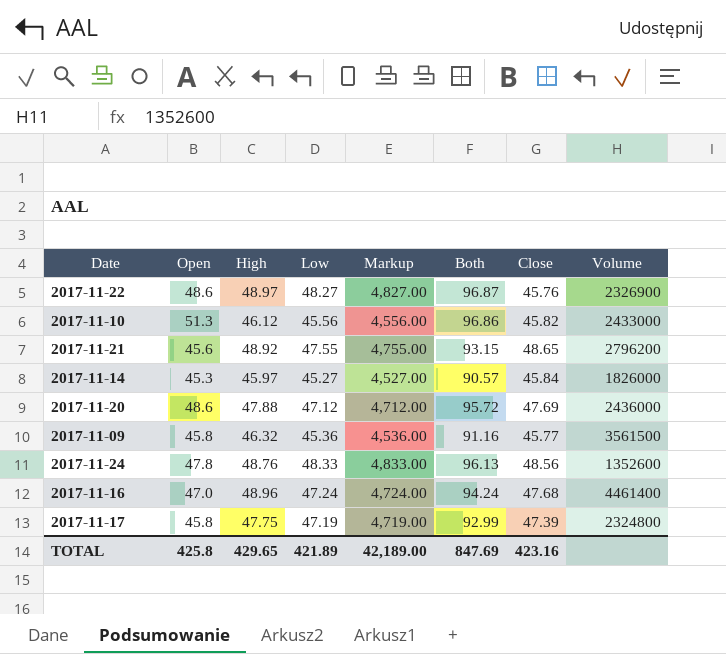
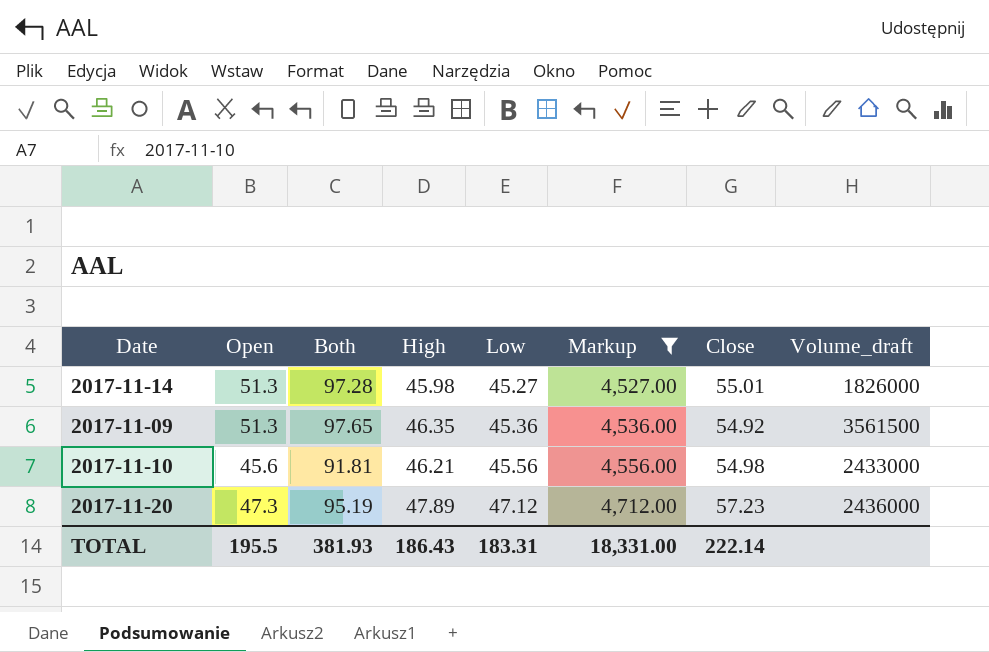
filter: none -> Markup <= 4,712.00
row order: none -> Low ascending
column Both | formula: [Open] + [Low] -> [Open] + [High]
column Both | position: 6 -> 3
column name: Volume -> Volume_draft
2017-11-14 | Open: 45.3 -> 51.3
2017-11-14 | High: 45.97 -> 45.98
2017-11-14 | Close: 45.84 -> 55.01
2017-11-09 | Open: 45.8 -> 51.3
2017-11-09 | High: 46.32 -> 46.35
2017-11-09 | Close: 45.77 -> 54.92
2017-11-10 | Open: 51.3 -> 45.6
2017-11-10 | High: 46.12 -> 46.21
2017-11-10 | Close: 45.82 -> 54.98
2017-11-20 | Open: 48.6 -> 47.3
2017-11-20 | High: 47.88 -> 47.89
2017-11-20 | Close: 47.69 -> 57.23
TOTAL | Open: 425.8 -> 195.5
TOTAL | Both: 847.69 -> 381.93
TOTAL | High: 429.65 -> 186.43
TOTAL | Low: 421.89 -> 183.31
TOTAL | Markup: 42,189.00 -> 18,331.00
TOTAL | Close: 423.16 -> 222.14

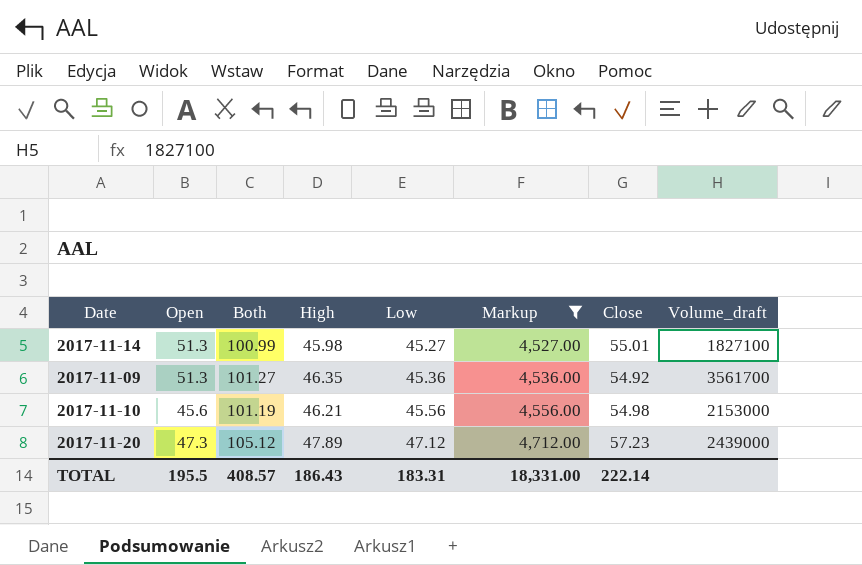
column Both | formula: [Open] + [High] -> [High] + [Close]
2017-11-14 | Volume_draft: 1826000 -> 1827100
2017-11-09 | Volume_draft: 3561500 -> 3561700
2017-11-10 | Volume_draft: 2433000 -> 2153000
2017-11-20 | Volume_draft: 2436000 -> 2439000
TOTAL | Both: 381.93 -> 408.57

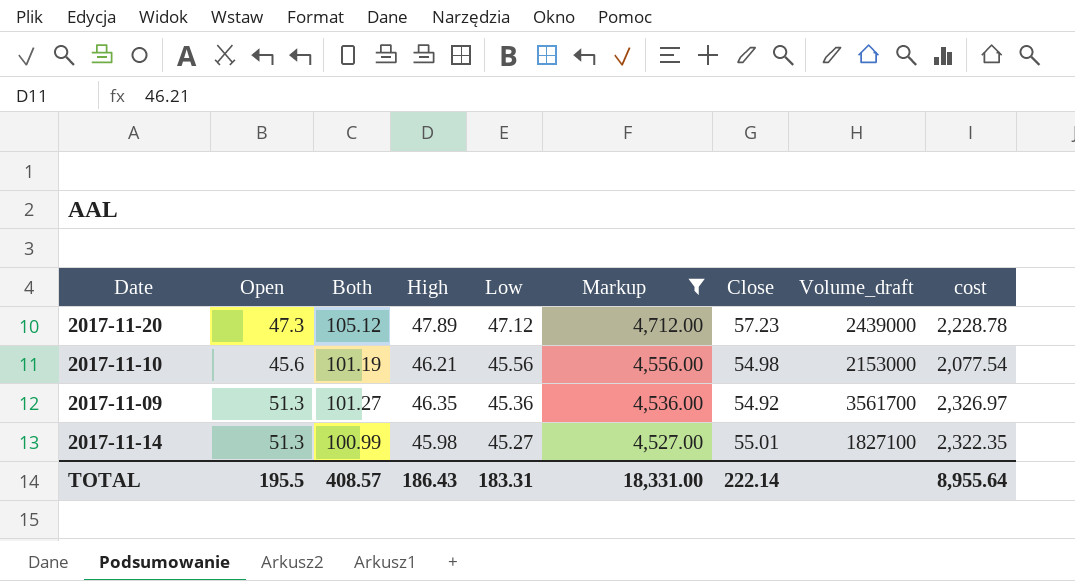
row order: Low ascending -> Low descending
column cost | formula: none -> [Open] * [Low]

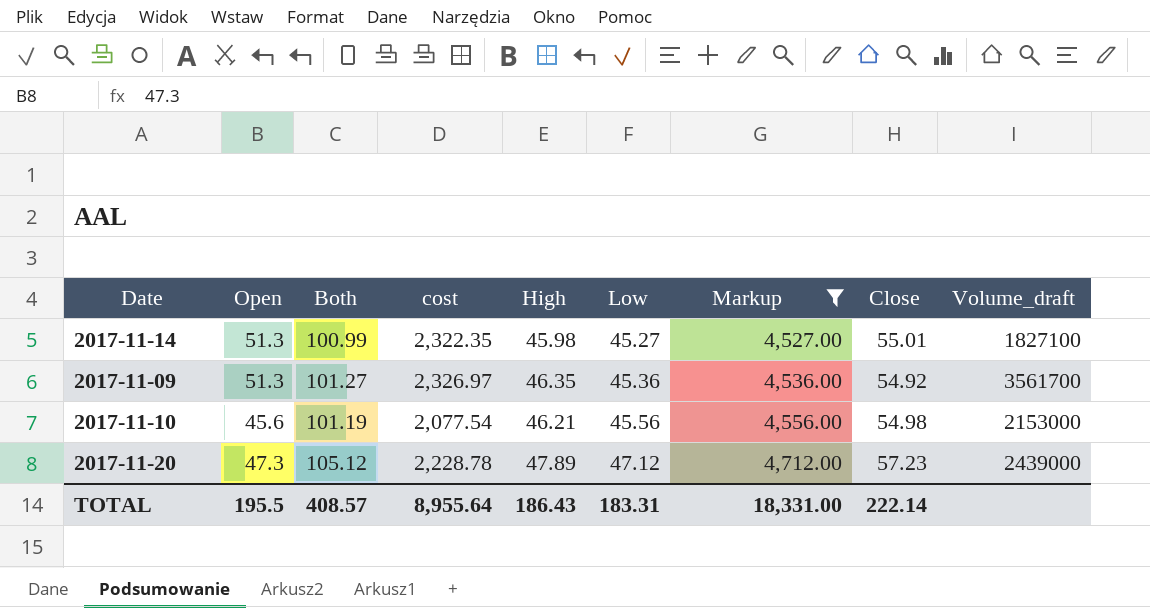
row order: Low descending -> Low ascending
column cost | position: 9 -> 4

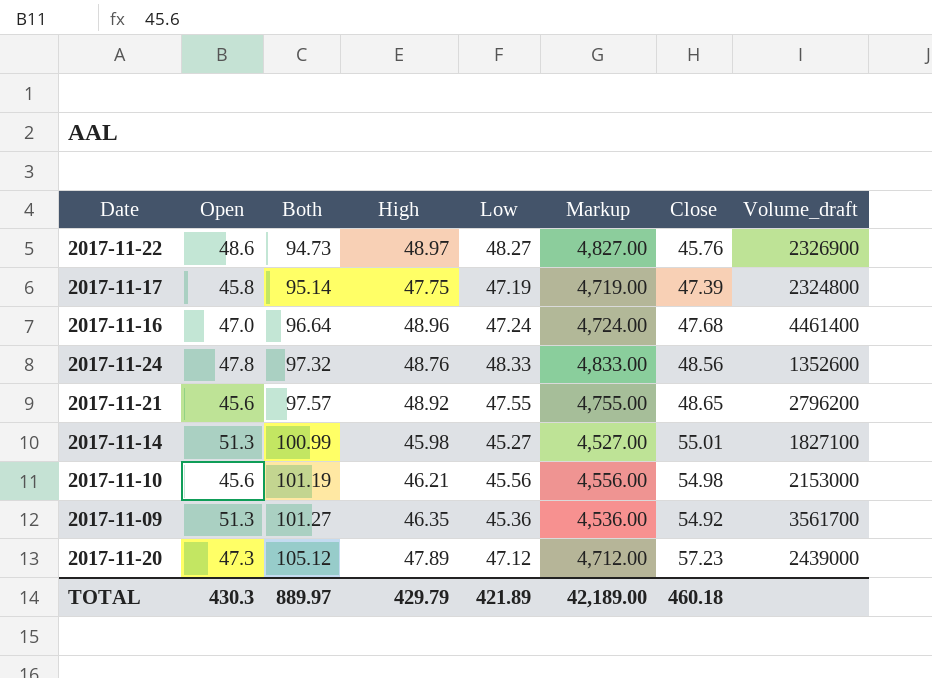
filter: Markup <= 4,712.00 -> none
row order: Low ascending -> Both ascending
column cost | formula: [Open] * [Low] -> none
TOTAL | Open: 195.5 -> 430.3
TOTAL | Both: 408.57 -> 889.97
TOTAL | High: 186.43 -> 429.79
TOTAL | Low: 183.31 -> 421.89
TOTAL | Markup: 18,331.00 -> 42,189.00
TOTAL | Close: 222.14 -> 460.18

